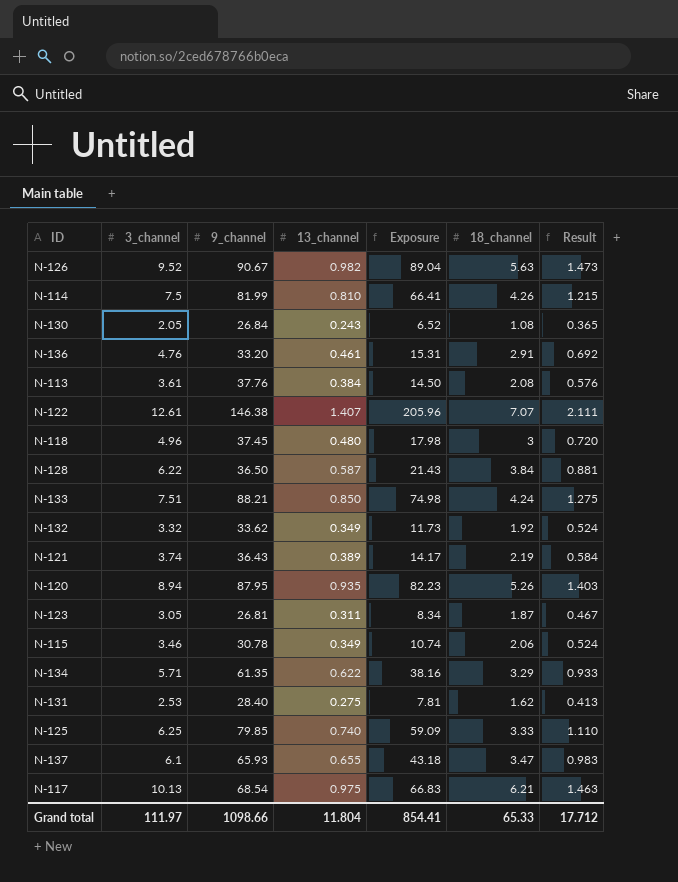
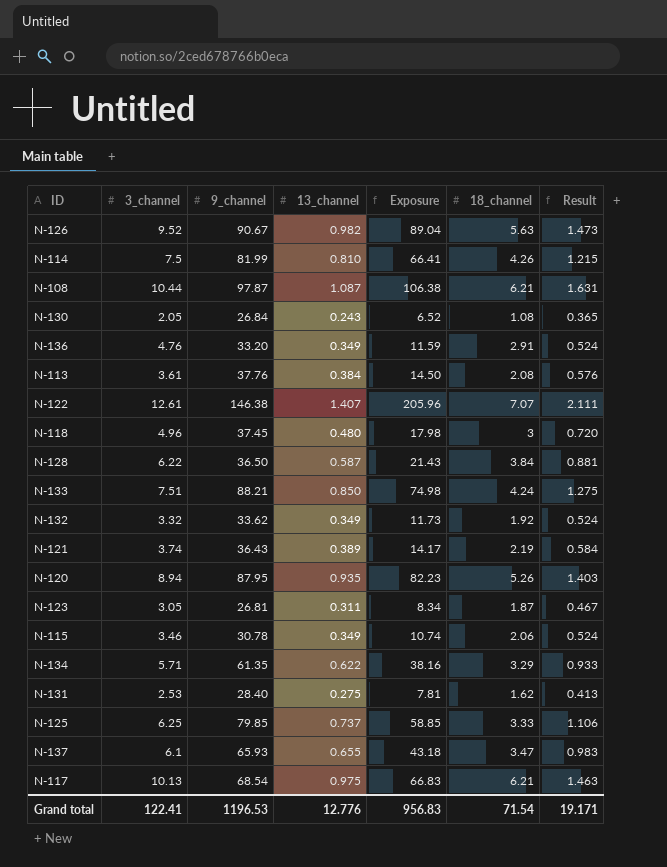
row N-108: none -> 10.44 | 97.87 | 1.087 | 106.38 | 6.21 | 1.631
N-136 | 13_channel: 0.461 -> 0.349
N-136 | Exposure: 15.31 -> 11.59
N-136 | Result: 0.692 -> 0.524
N-125 | 13_channel: 0.740 -> 0.737
N-125 | Exposure: 59.09 -> 58.85
N-125 | Result: 1.110 -> 1.106
Grand total | 3_channel: 111.97 -> 122.41
Grand total | 9_channel: 1098.66 -> 1196.53
Grand total | 13_channel: 11.804 -> 12.776
Grand total | Exposure: 854.41 -> 956.83
Grand total | 18_channel: 65.33 -> 71.54
Grand total | Result: 17.712 -> 19.171

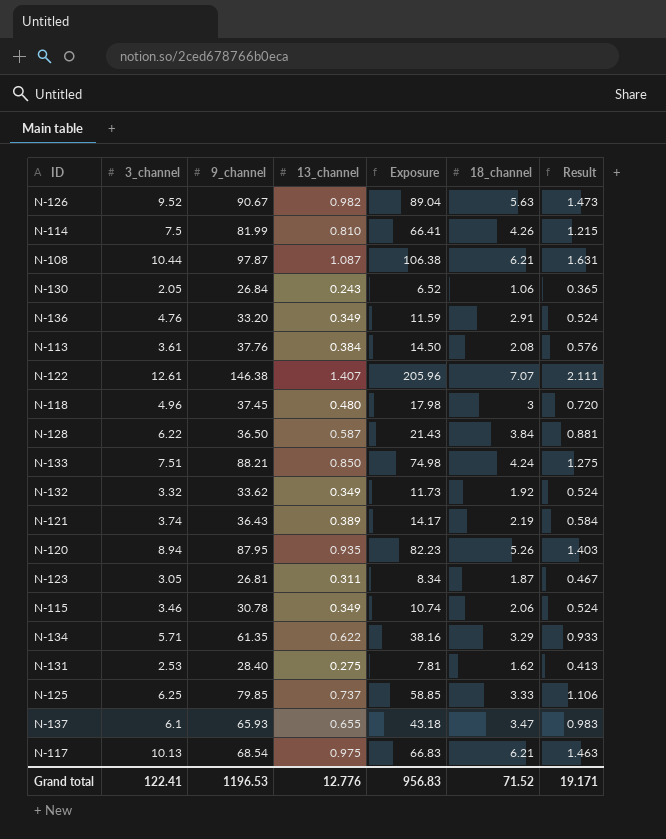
N-130 | 18_channel: 1.08 -> 1.06
Grand total | 18_channel: 71.54 -> 71.52

